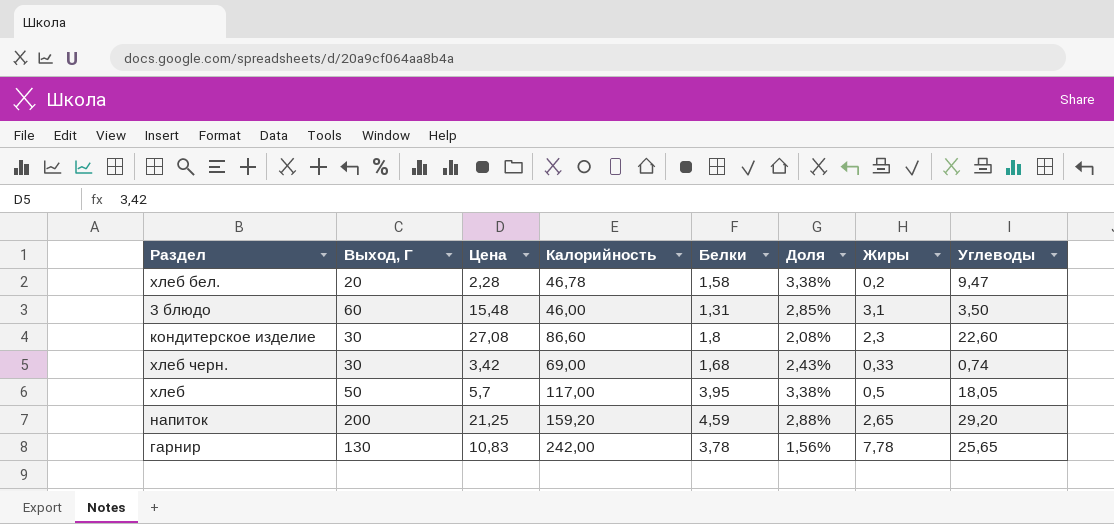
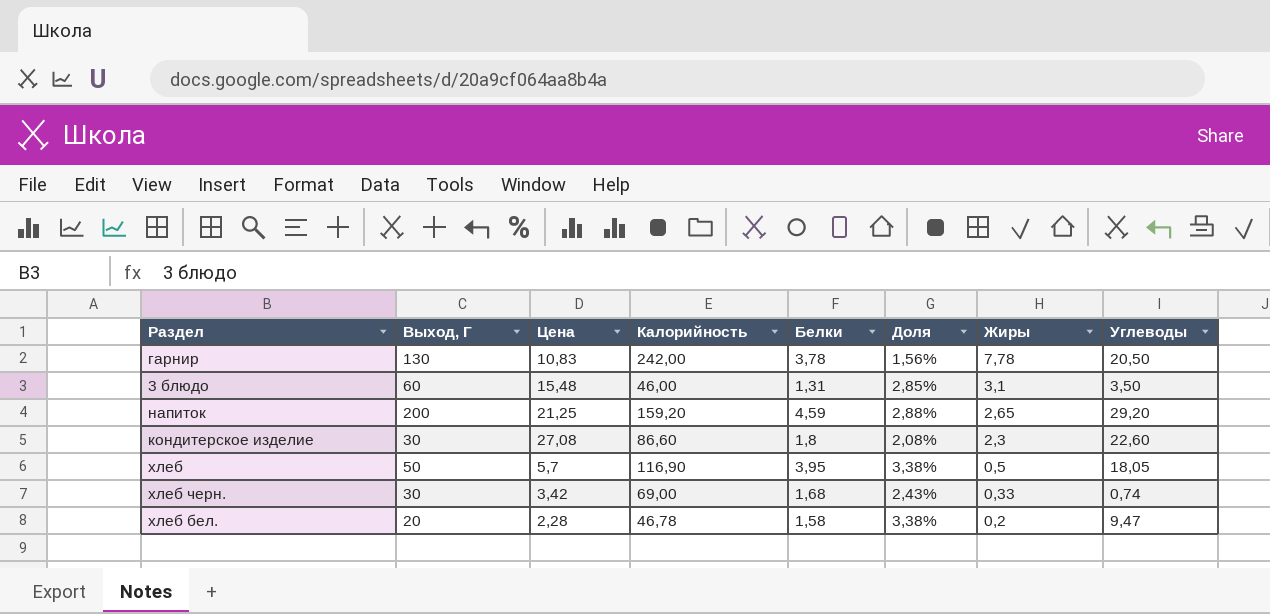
row order: none -> Жиры descending
гарнир | Углеводы: 25,65 -> 20,50
хлеб | Калорийность: 117,00 -> 116,90

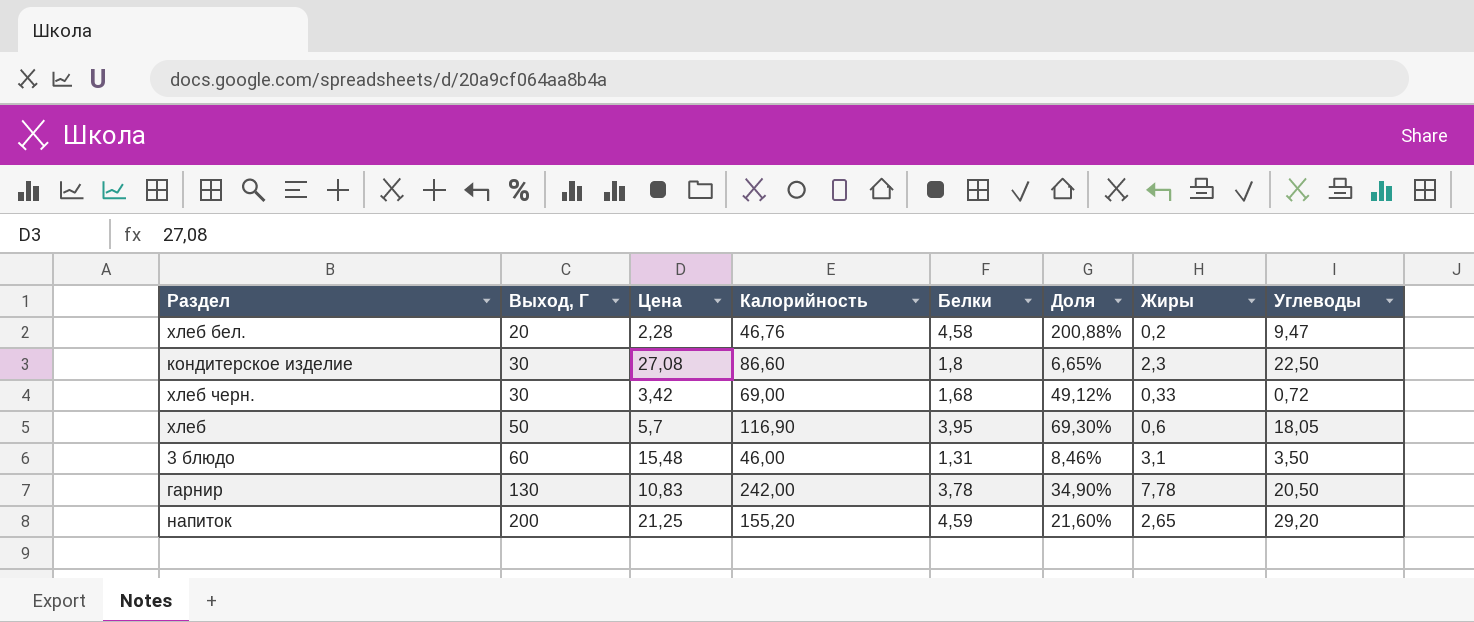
row order: Жиры descending -> Выход, Г ascending
column Доля | formula: [Белки] / [Калорийность] -> [Белки] / [Цена]
хлеб бел. | Калорийность: 46,78 -> 46,76
хлеб бел. | Белки: 1,58 -> 4,58
кондитерское изделие | Углеводы: 22,60 -> 22,50
хлеб черн. | Углеводы: 0,74 -> 0,72
хлеб | Жиры: 0,5 -> 0,6
напиток | Калорийность: 159,20 -> 155,20

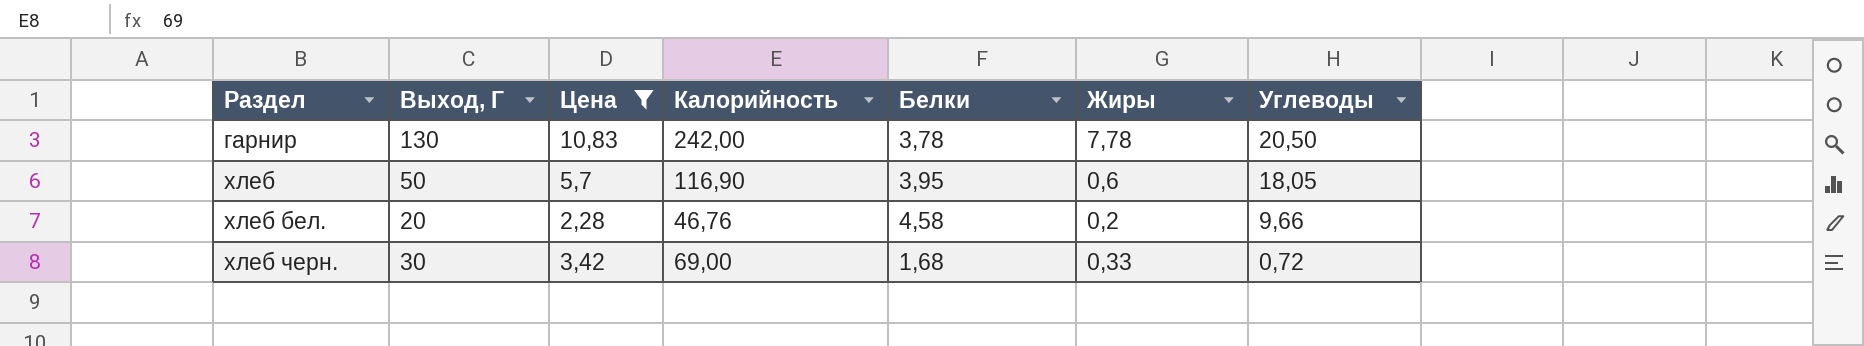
filter: none -> Цена <= 10,83
row order: Выход, Г ascending -> Раздел ascending
column Доля | formula: [Белки] / [Цена] -> none
хлеб бел. | Углеводы: 9,47 -> 9,66

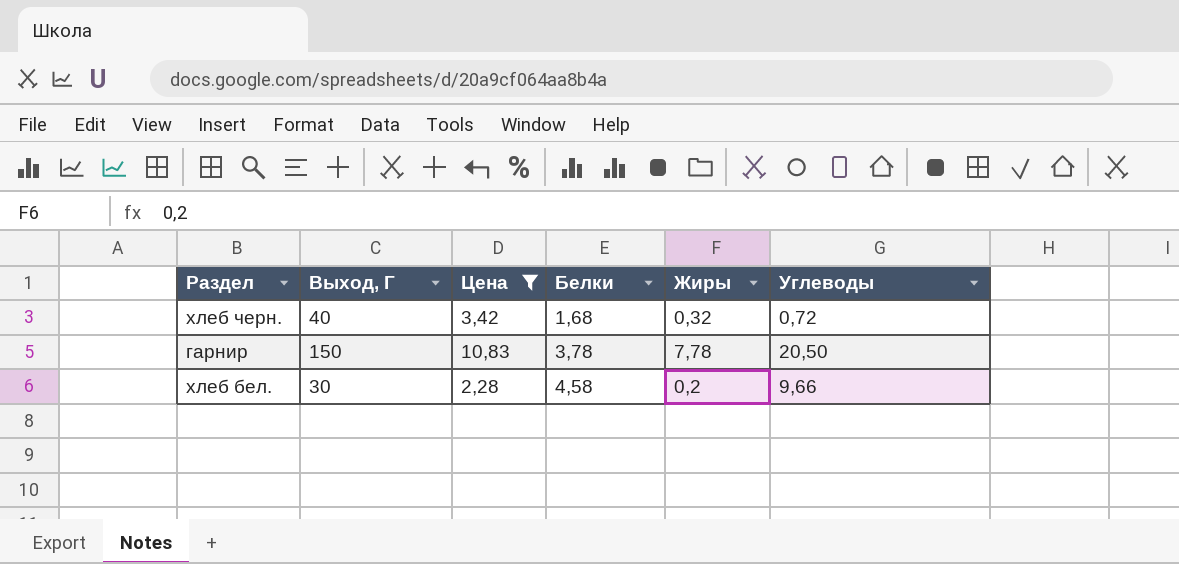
row order: Раздел ascending -> Белки ascending
column Калорийность | position: 4 -> none
row хлеб: 50 | 5,7 | 116,90 | 3,95 | 0,6 | 18,05 -> none
хлеб черн. | Выход, Г: 30 -> 40
хлеб черн. | Жиры: 0,33 -> 0,32
гарнир | Выход, Г: 130 -> 150
хлеб бел. | Выход, Г: 20 -> 30

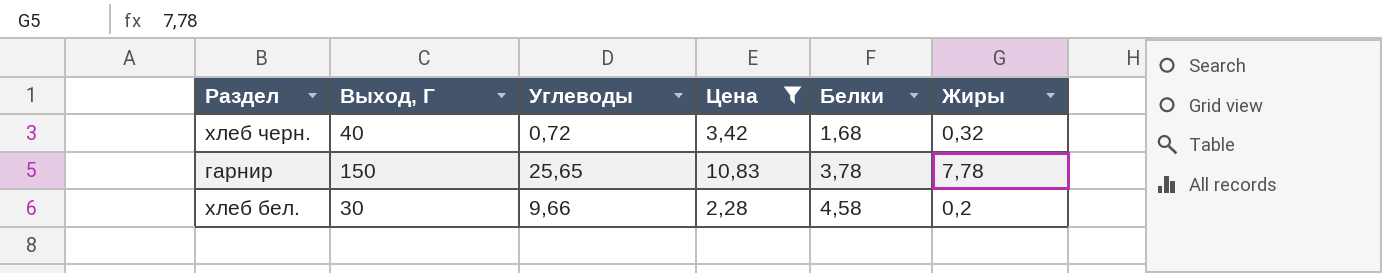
column Углеводы | position: 6 -> 3
гарнир | Углеводы: 20,50 -> 25,65

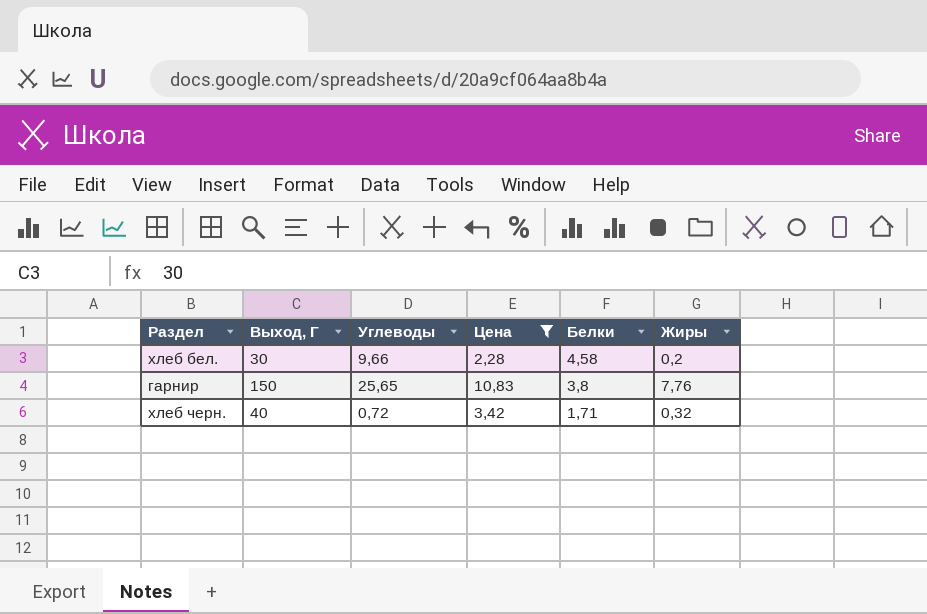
row order: Белки ascending -> Белки descending
гарнир | Белки: 3,78 -> 3,8
гарнир | Жиры: 7,78 -> 7,76
хлеб черн. | Белки: 1,68 -> 1,71

